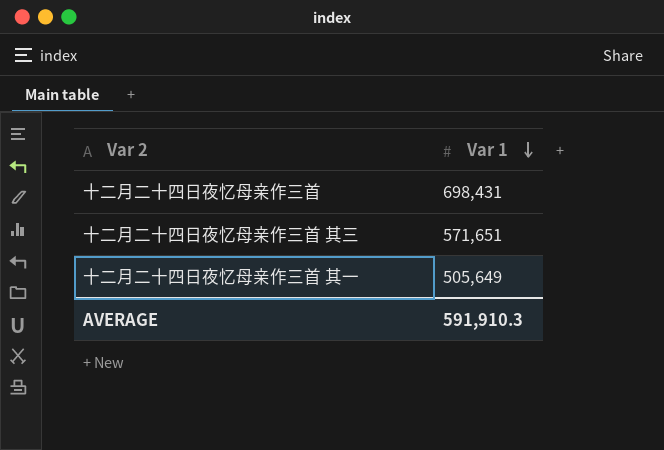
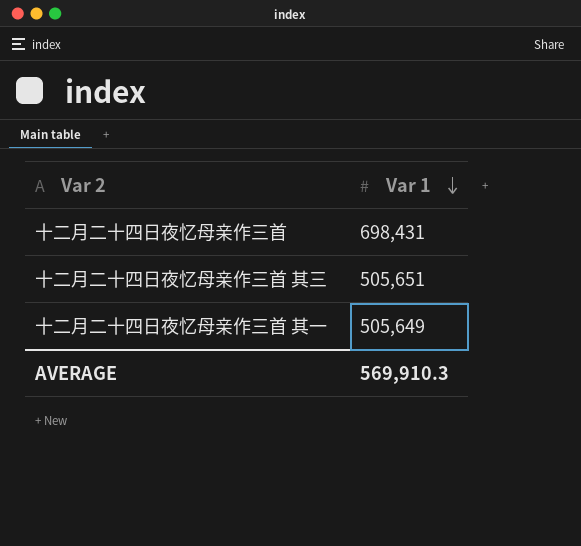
十二月二十四日夜忆母亲作三首 其三 | Var 1: 571,651 -> 505,651
AVERAGE | Var 1: 591,910.3 -> 569,910.3

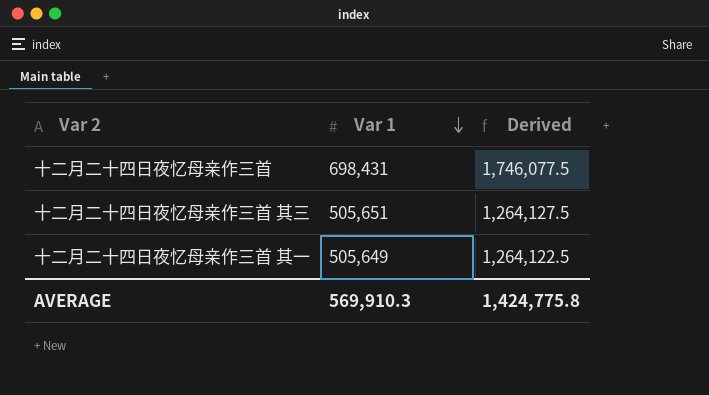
column Derived | formula: none -> [Var 1] * 2.5

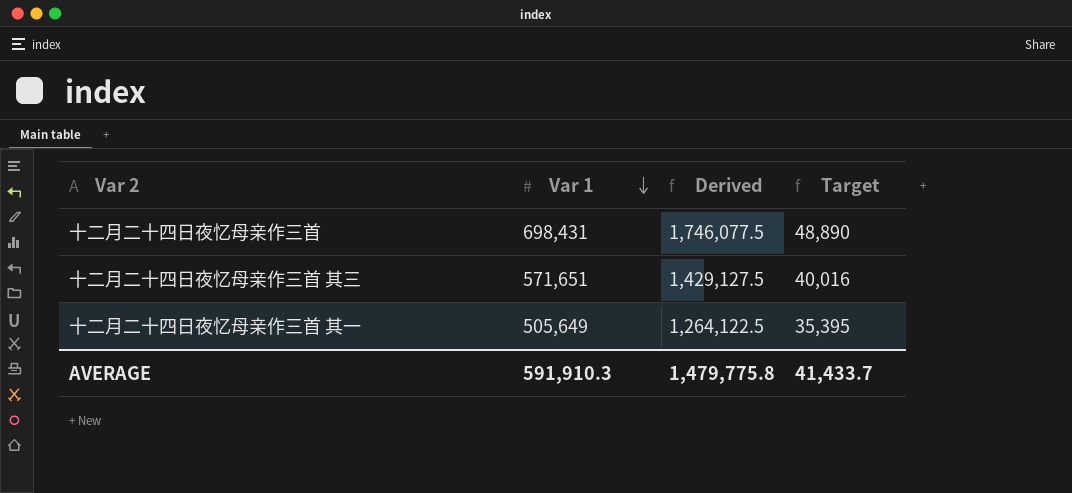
column Target | formula: none -> [Var 1] * 0.07
十二月二十四日夜忆母亲作三首 其三 | Var 1: 505,651 -> 571,651
十二月二十四日夜忆母亲作三首 其三 | Derived: 1,264,127.5 -> 1,429,127.5
AVERAGE | Var 1: 569,910.3 -> 591,910.3
AVERAGE | Derived: 1,424,775.8 -> 1,479,775.8

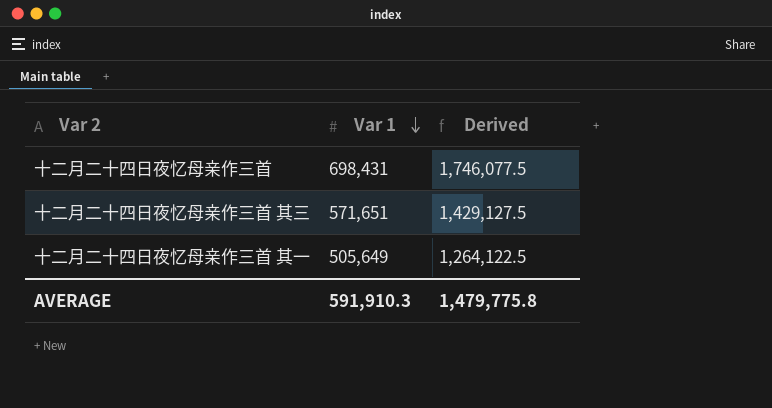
column Target | formula: [Var 1] * 0.07 -> none

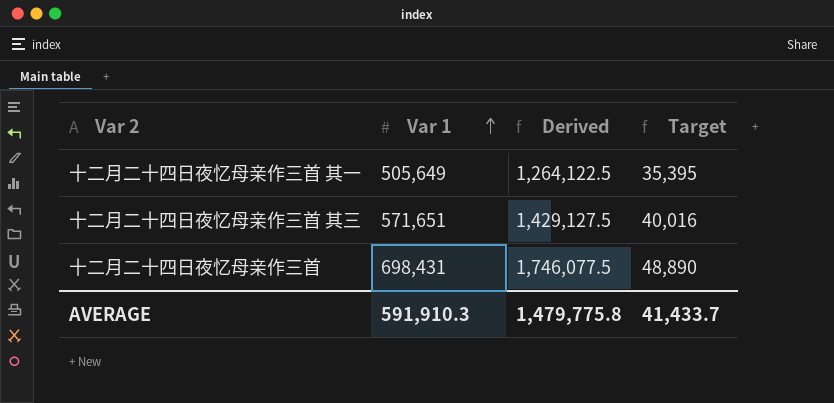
row order: Var 1 descending -> Var 1 ascending
column Target | formula: none -> [Var 1] * 0.07

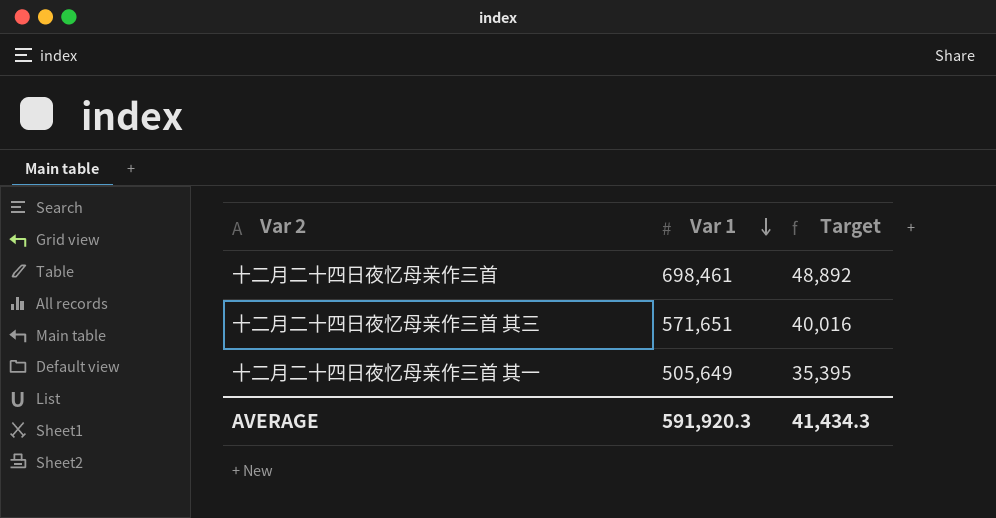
row order: Var 1 ascending -> Var 1 descending
column Derived | formula: [Var 1] * 2.5 -> none
十二月二十四日夜忆母亲作三首 | Var 1: 698,431 -> 698,461
十二月二十四日夜忆母亲作三首 | Target: 48,890 -> 48,892
AVERAGE | Var 1: 591,910.3 -> 591,920.3
AVERAGE | Target: 41,433.7 -> 41,434.3

